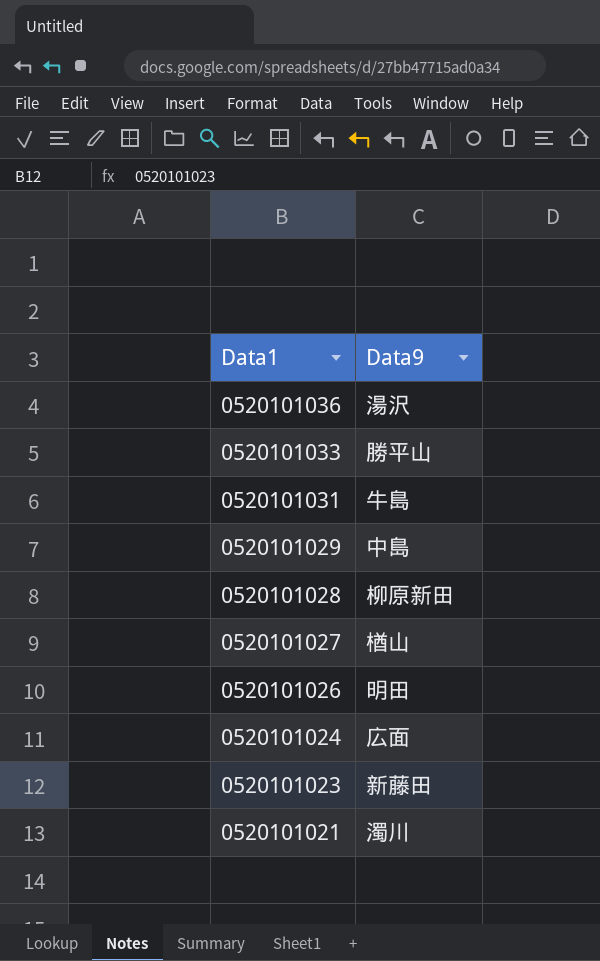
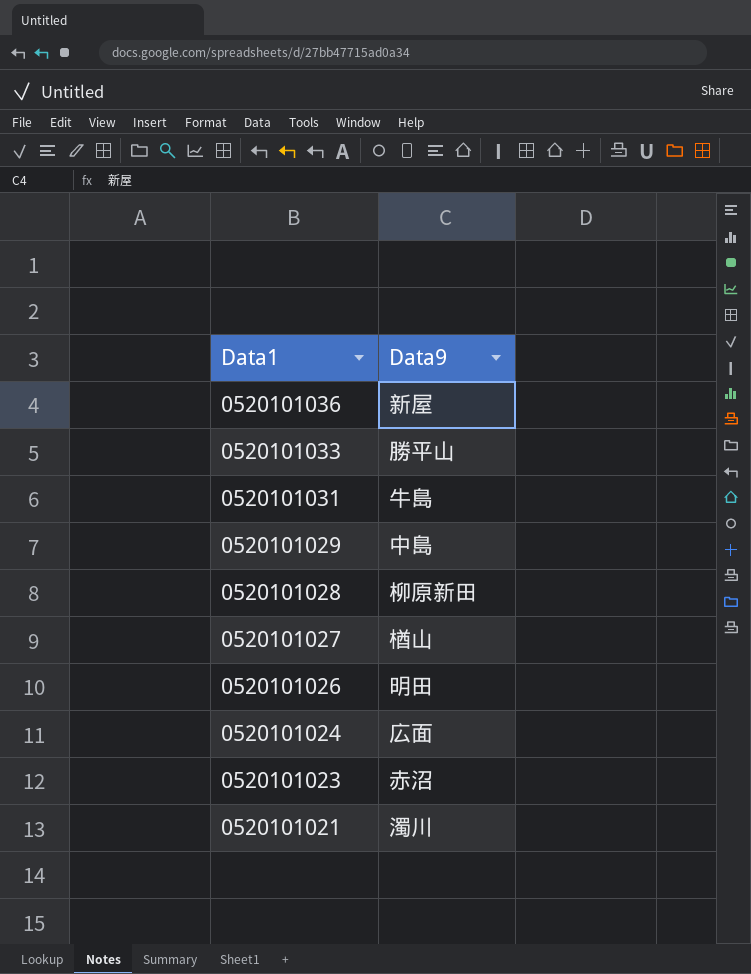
0520101036 | Data9: 湯沢 -> 新屋
0520101023 | Data9: 新藤田 -> 赤沼

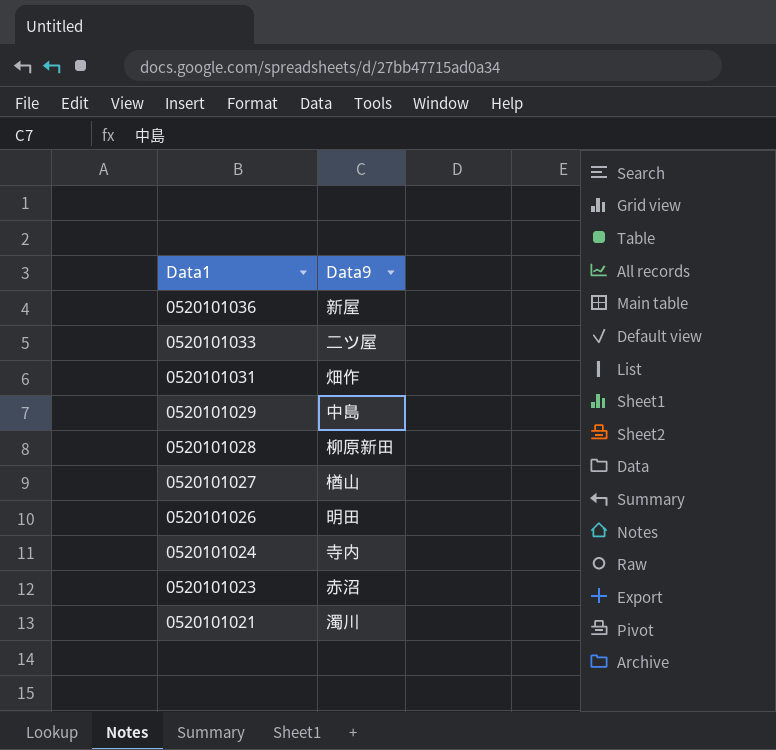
0520101033 | Data9: 勝平山 -> 二ツ屋
0520101031 | Data9: 牛島 -> 畑作
0520101024 | Data9: 広面 -> 寺内

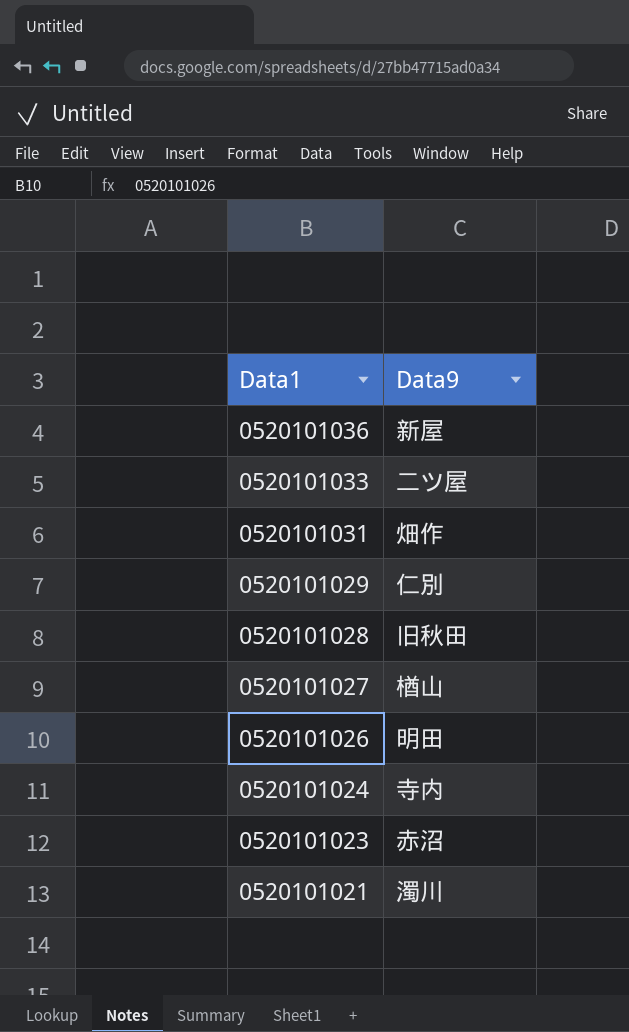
0520101029 | Data9: 中島 -> 仁別
0520101028 | Data9: 柳原新田 -> 旧秋田

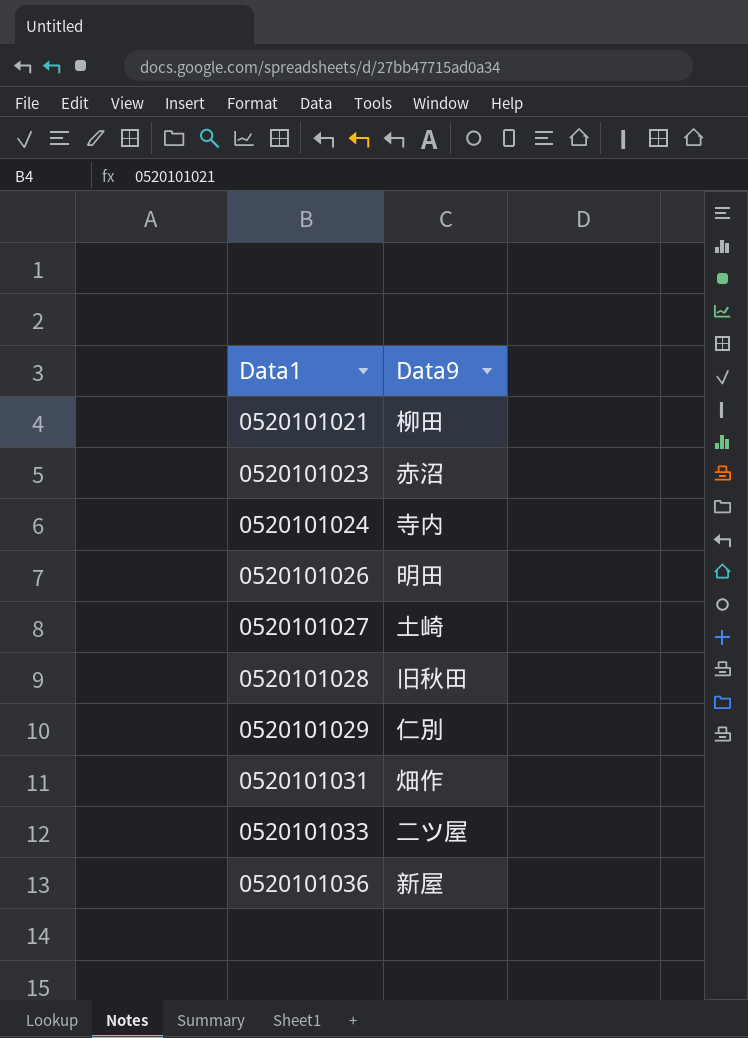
row order: Data1 descending -> Data1 ascending
0520101021 | Data9: 濁川 -> 柳田
0520101027 | Data9: 楢山 -> 土崎

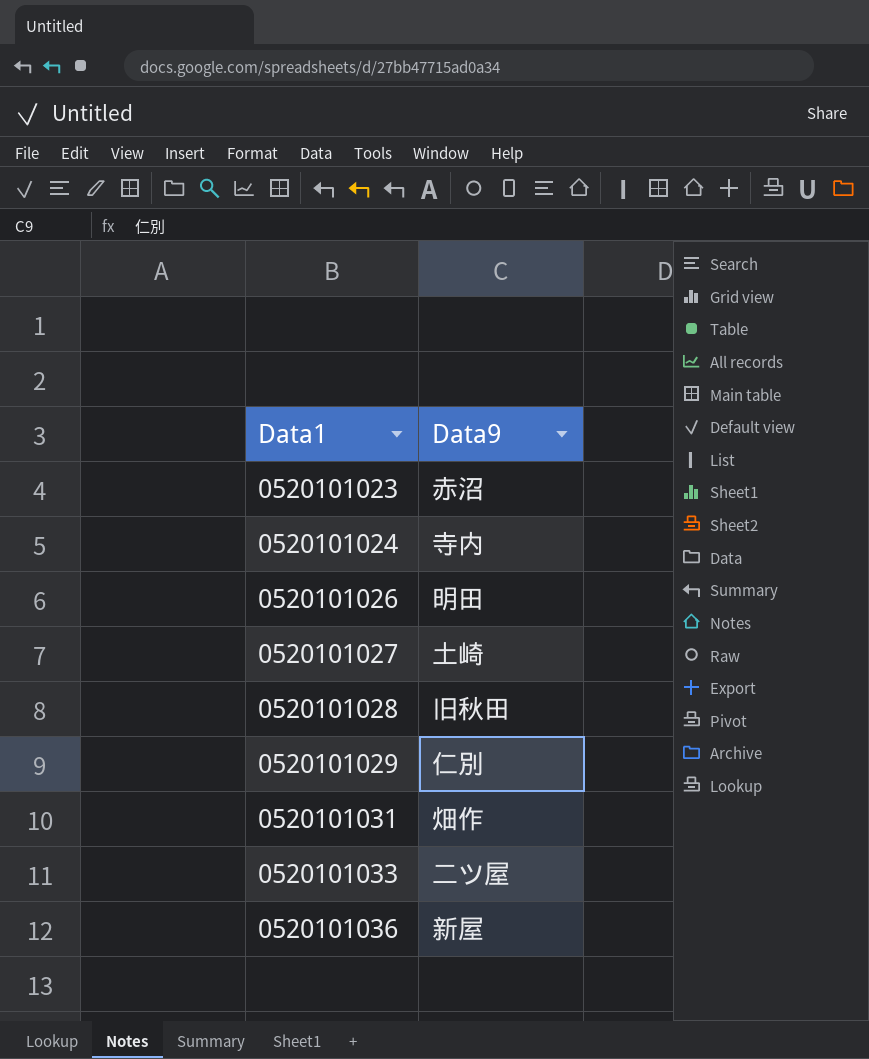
row 0520101021: 柳田 -> none

